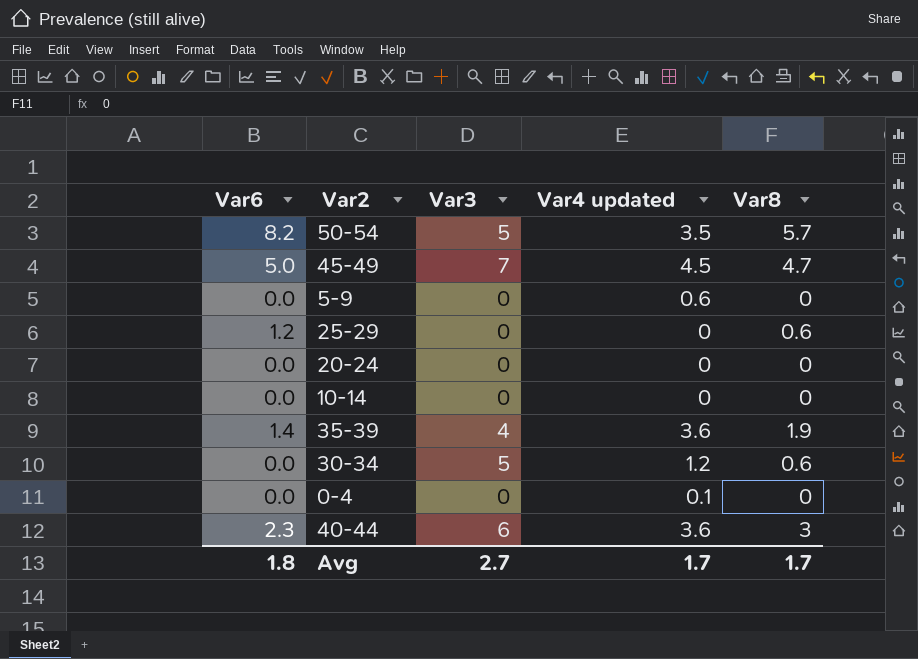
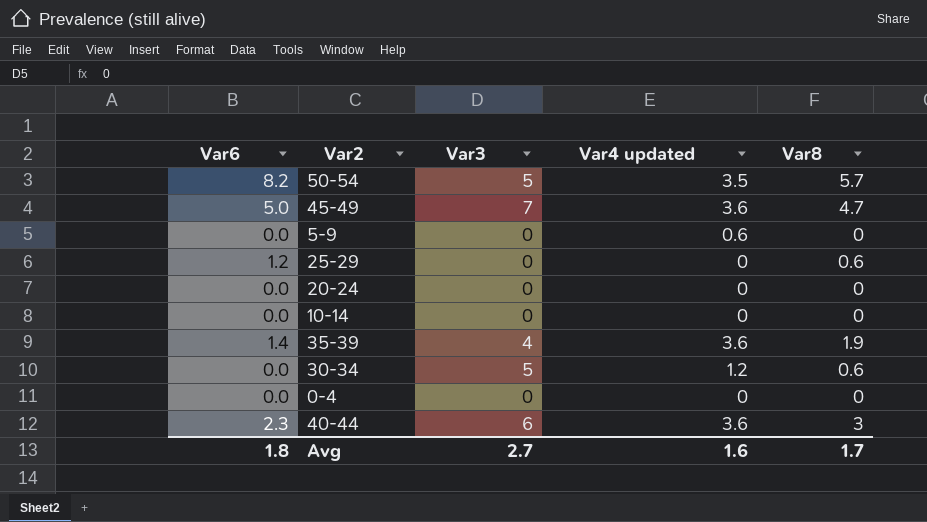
45-49 | Var4 updated: 4.5 -> 3.6
0-4 | Var4 updated: 0.1 -> 0
Avg | Var4 updated: 1.7 -> 1.6

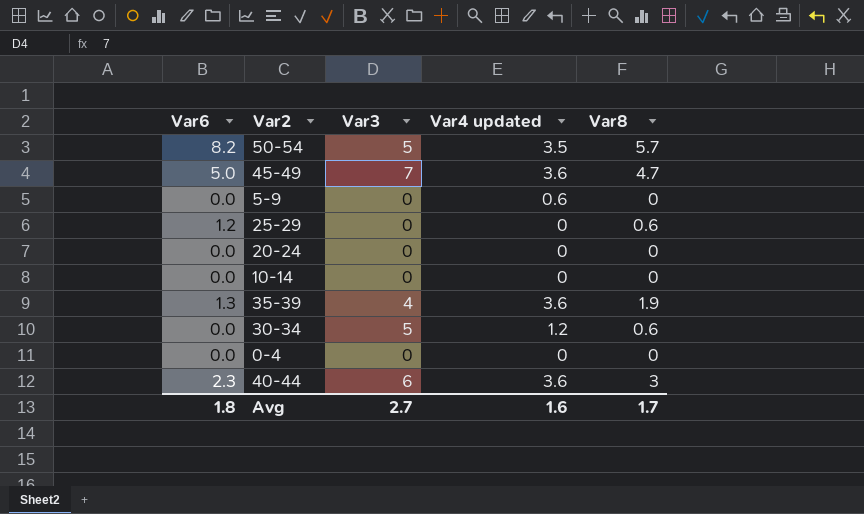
35-39 | Var6: 1.4 -> 1.3

